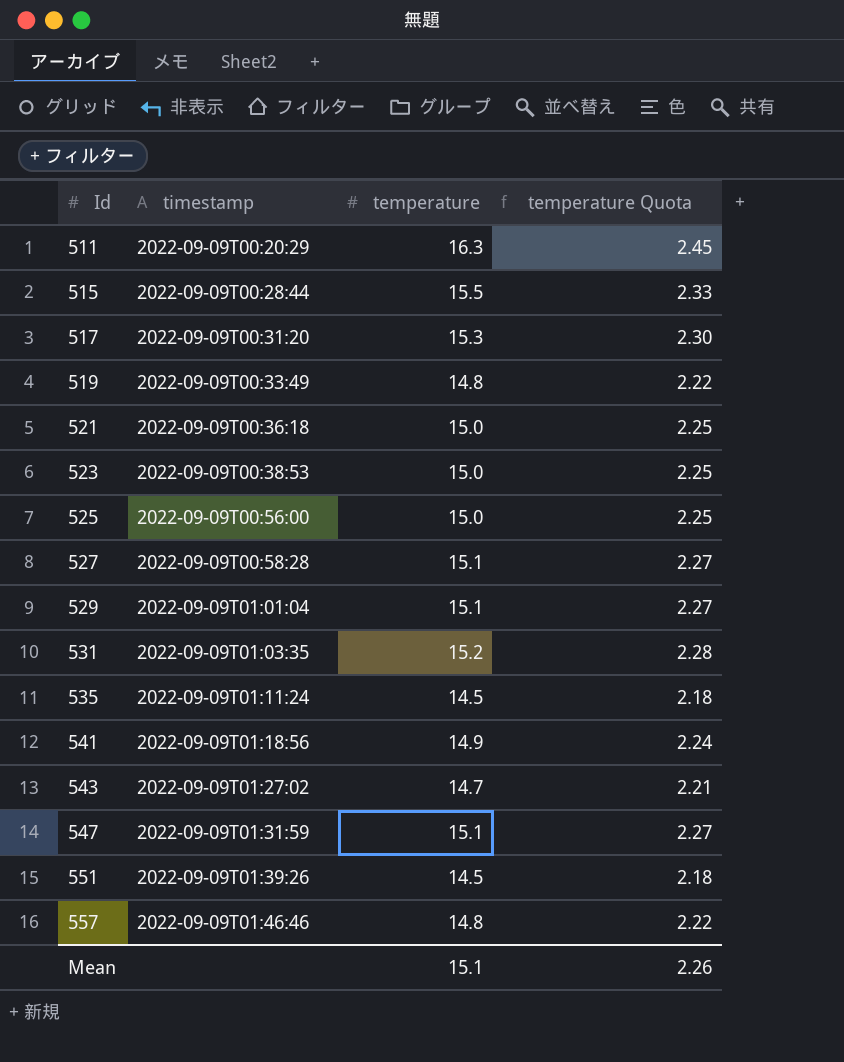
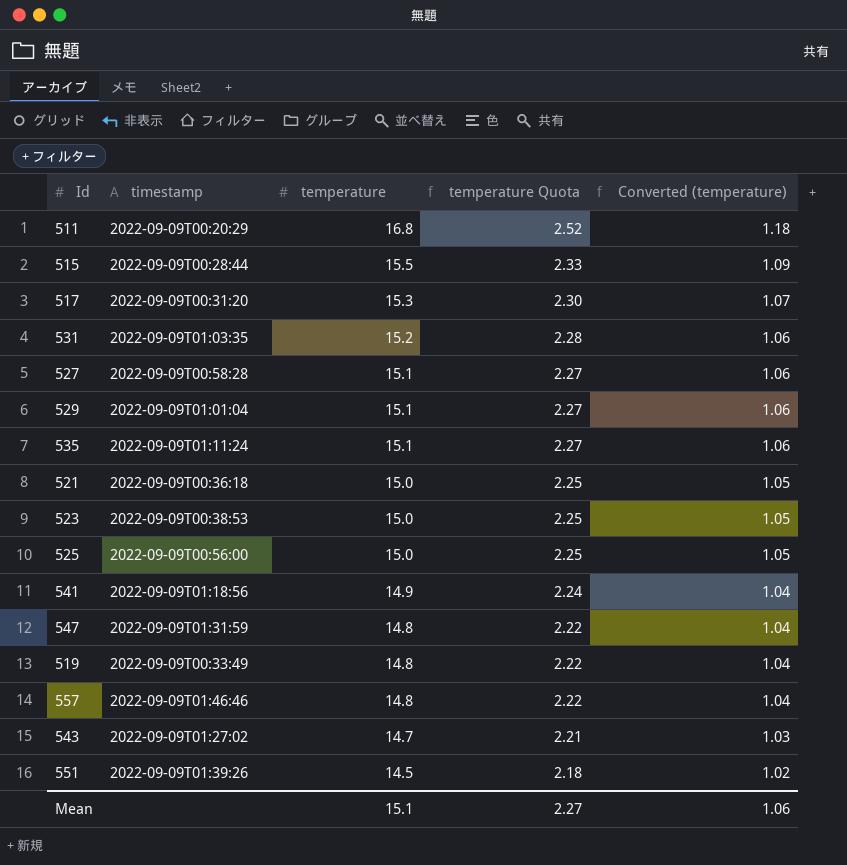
row order: Id ascending -> temperature descending
column Converted (temperature) | formula: none -> [temperature] * 0.07
511 | temperature: 16.3 -> 16.8
511 | temperature Quota: 2.45 -> 2.52
535 | temperature: 14.5 -> 15.1
535 | temperature Quota: 2.18 -> 2.27
547 | temperature: 15.1 -> 14.8
547 | temperature Quota: 2.27 -> 2.22
Mean | temperature Quota: 2.26 -> 2.27

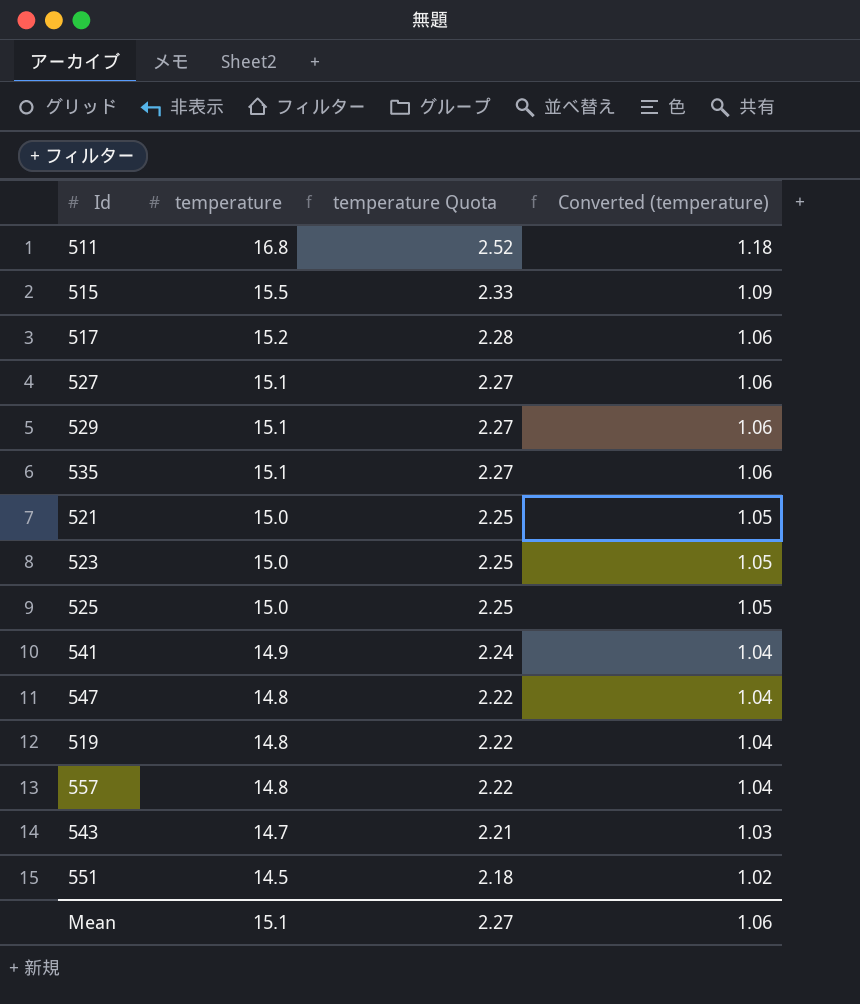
column timestamp | position: 2 -> none
row 531: 2022-09-09T01:03:35 | 15.2 | 2.28 | 1.06 -> none
517 | temperature: 15.3 -> 15.2
517 | temperature Quota: 2.30 -> 2.28
517 | Converted (temperature): 1.07 -> 1.06

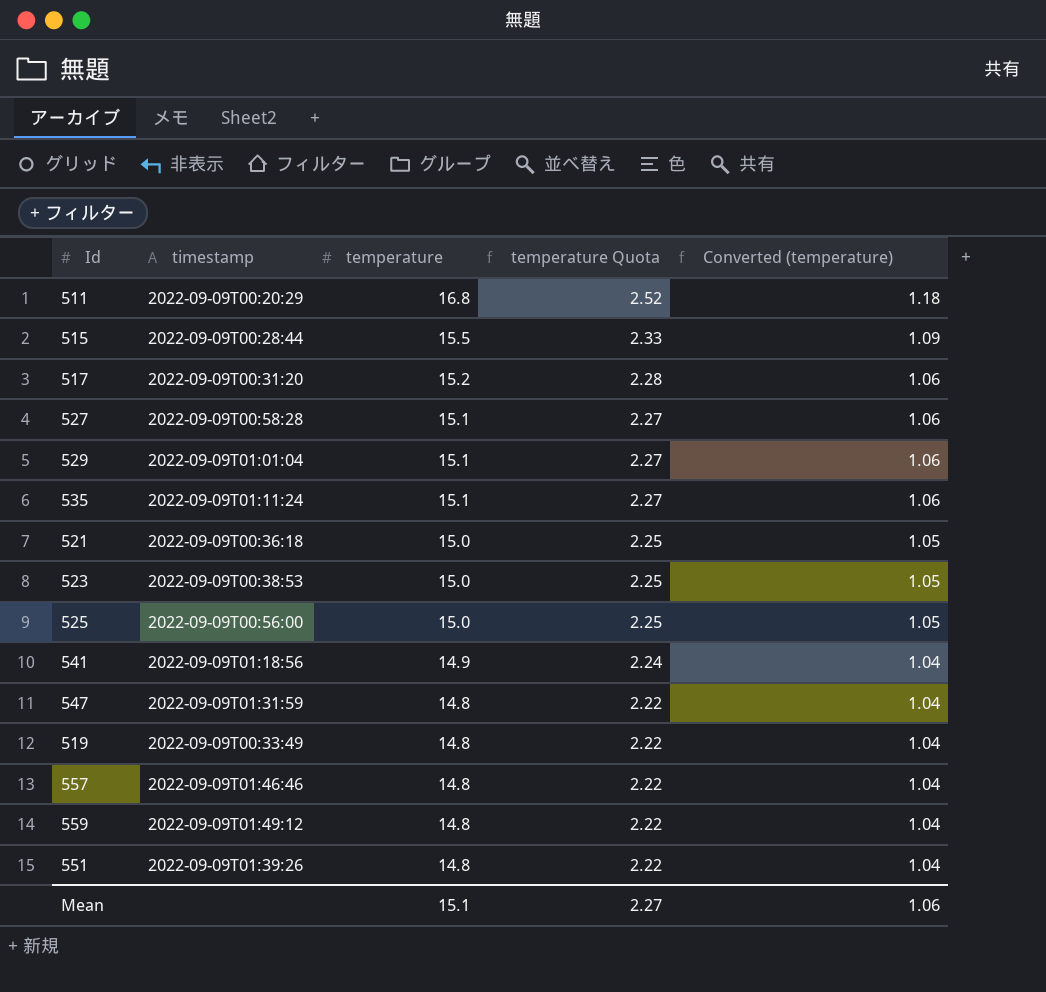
column timestamp | position: none -> 2
row 543: 14.7 | 2.21 | 1.03 -> none
row 559: none -> 2022-09-09T01:49:12 | 14.8 | 2.22 | 1.04
551 | temperature: 14.5 -> 14.8
551 | temperature Quota: 2.18 -> 2.22
551 | Converted (temperature): 1.02 -> 1.04

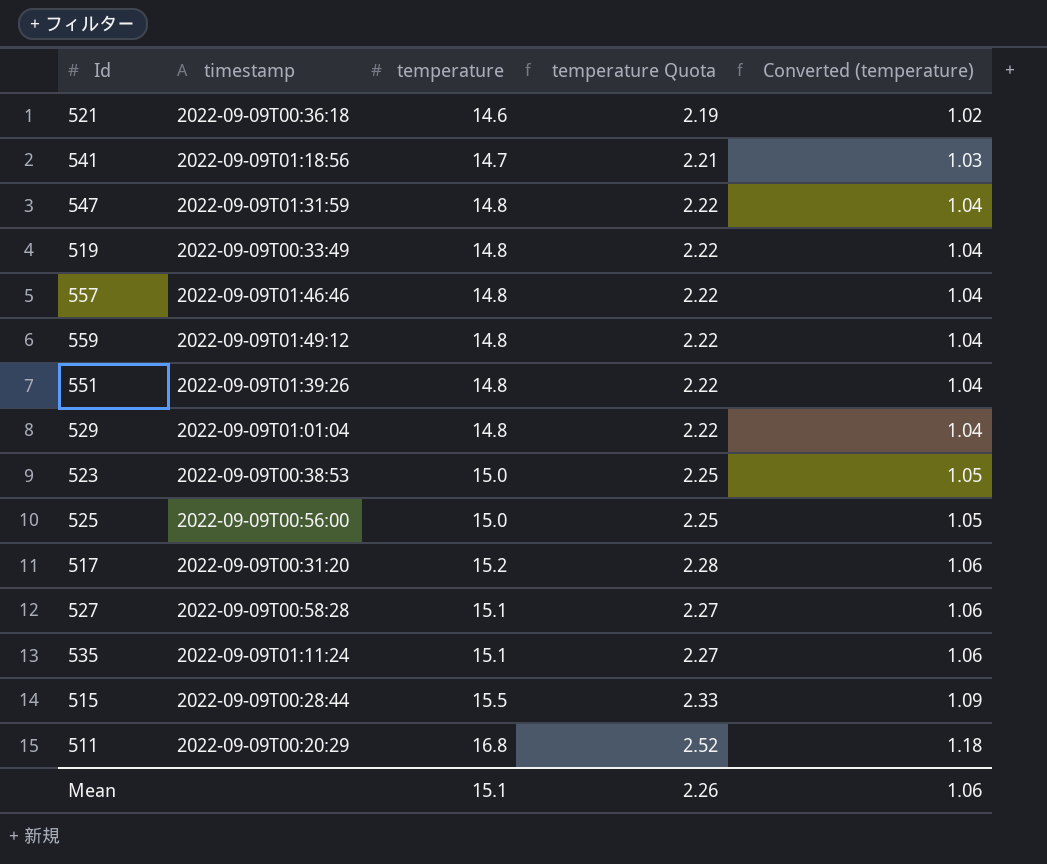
row order: temperature descending -> Converted (temperature) ascending
521 | temperature: 15.0 -> 14.6
521 | temperature Quota: 2.25 -> 2.19
521 | Converted (temperature): 1.05 -> 1.02
541 | temperature: 14.9 -> 14.7
541 | temperature Quota: 2.24 -> 2.21
541 | Converted (temperature): 1.04 -> 1.03
529 | temperature: 15.1 -> 14.8
529 | temperature Quota: 2.27 -> 2.22
529 | Converted (temperature): 1.06 -> 1.04
Mean | temperature Quota: 2.27 -> 2.26

